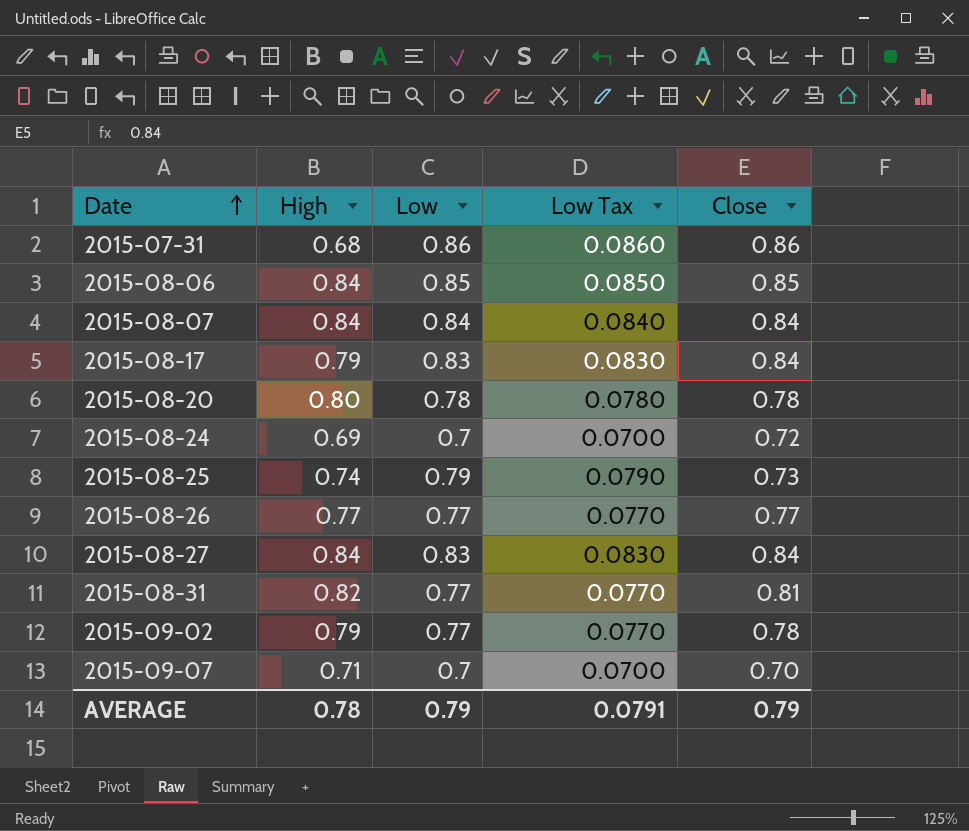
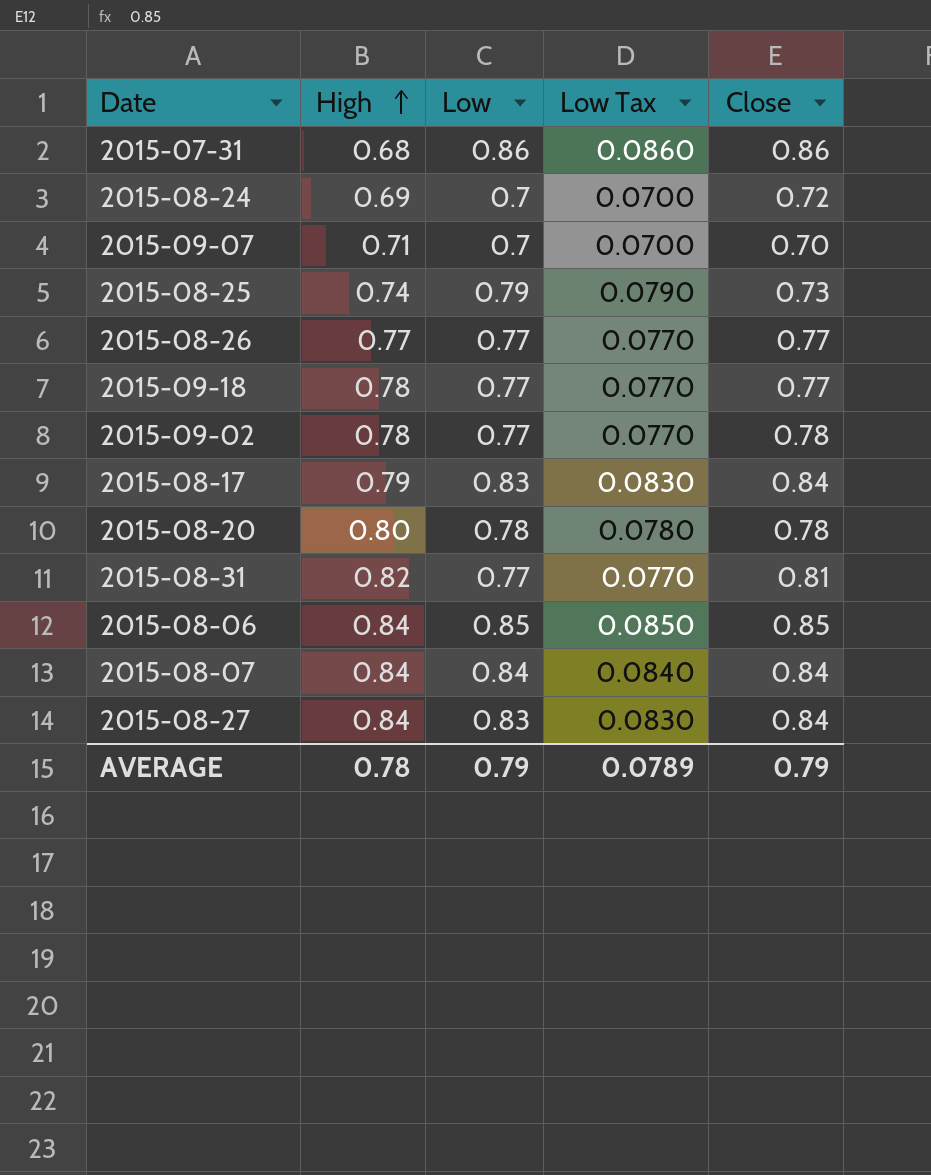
row order: Date ascending -> High ascending
row 2015-09-18: none -> 0.78 | 0.77 | 0.0770 | 0.77
2015-09-02 | High: 0.79 -> 0.78
AVERAGE | Low Tax: 0.0791 -> 0.0789

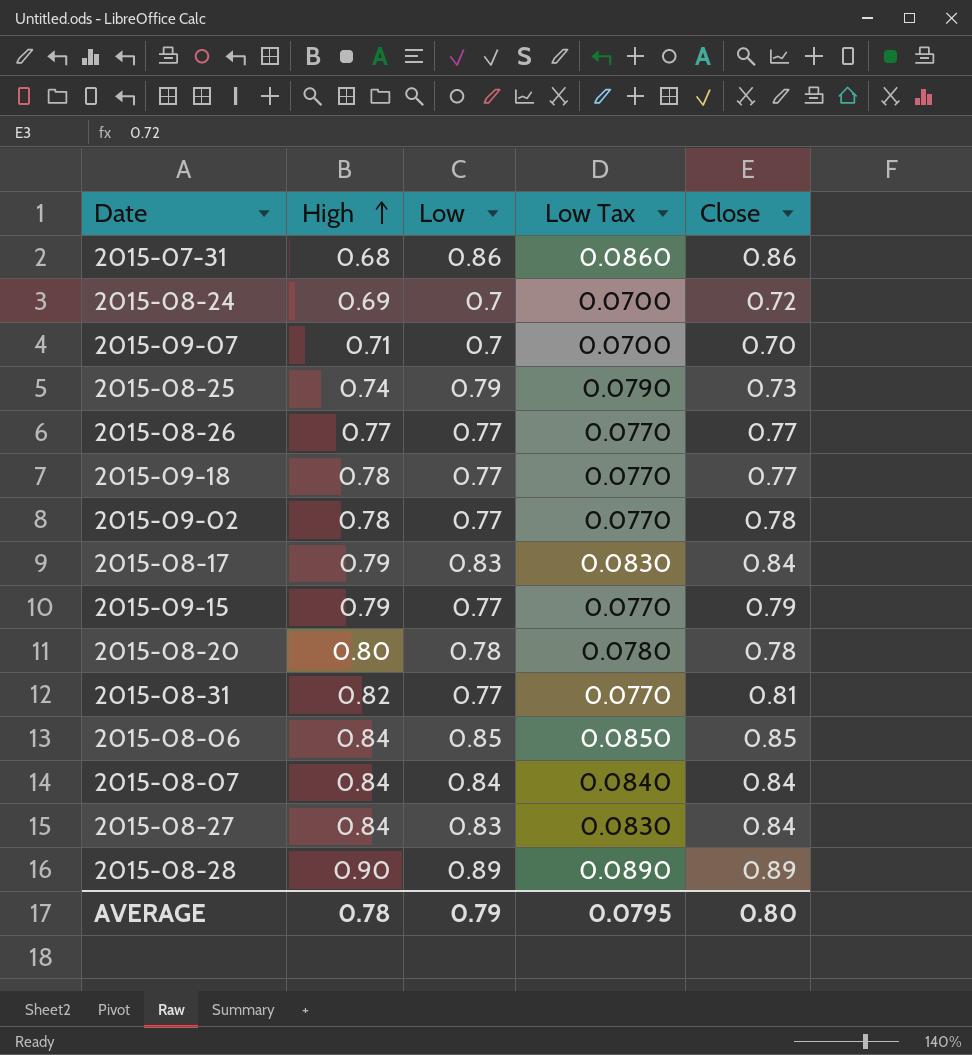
row 2015-09-15: none -> 0.79 | 0.77 | 0.0770 | 0.79
row 2015-08-28: none -> 0.90 | 0.89 | 0.0890 | 0.89
AVERAGE | Low Tax: 0.0789 -> 0.0795
AVERAGE | Close: 0.79 -> 0.80

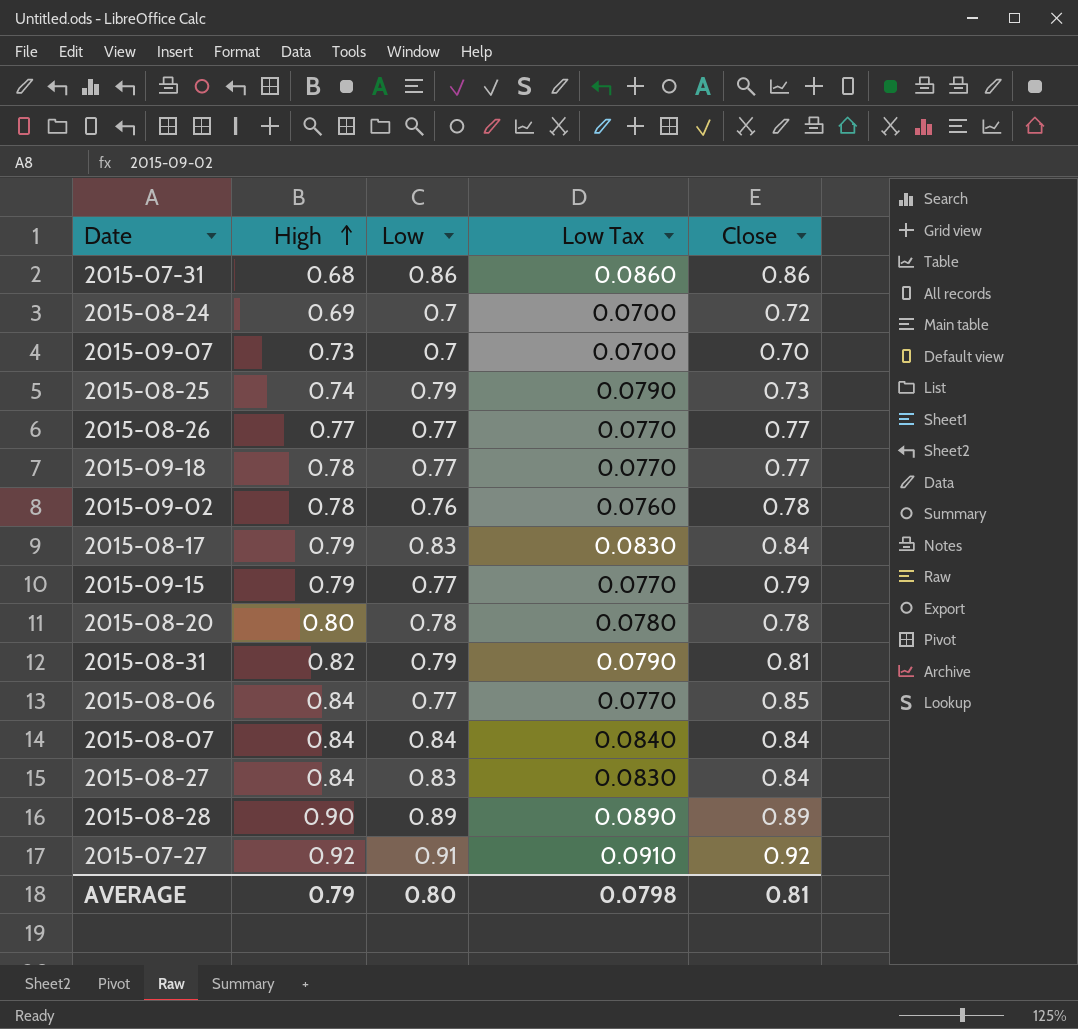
2015-09-07 | High: 0.71 -> 0.73
2015-09-02 | Low: 0.77 -> 0.76
2015-09-02 | Low Tax: 0.0770 -> 0.0760
2015-08-31 | Low: 0.77 -> 0.79
2015-08-31 | Low Tax: 0.0770 -> 0.0790
2015-08-06 | Low: 0.85 -> 0.77
2015-08-06 | Low Tax: 0.0850 -> 0.0770
row 2015-07-27: none -> 0.92 | 0.91 | 0.0910 | 0.92
AVERAGE | High: 0.78 -> 0.79
AVERAGE | Low: 0.79 -> 0.80
AVERAGE | Low Tax: 0.0795 -> 0.0798
AVERAGE | Close: 0.80 -> 0.81

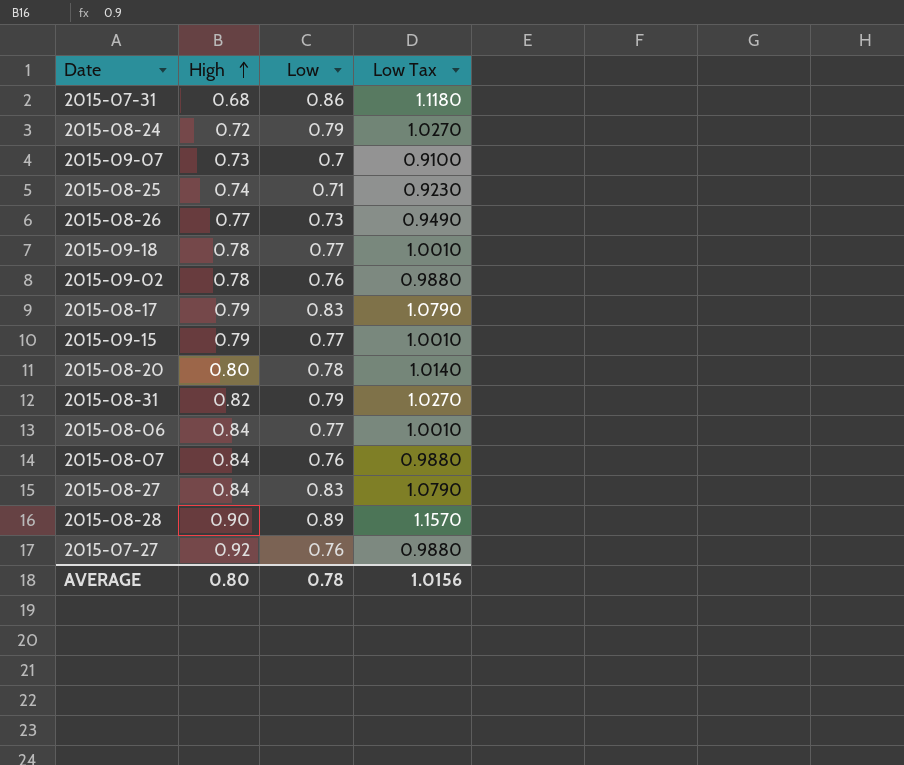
column Close | position: 5 -> none
column Low Tax | formula: [Low] * 0.1 -> [Low] * 1.3
2015-08-24 | High: 0.69 -> 0.72
2015-08-24 | Low: 0.7 -> 0.79
2015-08-25 | Low: 0.79 -> 0.71
2015-08-26 | Low: 0.77 -> 0.73
2015-08-07 | Low: 0.84 -> 0.76
2015-07-27 | Low: 0.91 -> 0.76
AVERAGE | High: 0.79 -> 0.80
AVERAGE | Low: 0.80 -> 0.78
AVERAGE | Low Tax: 0.0798 -> 1.0156

